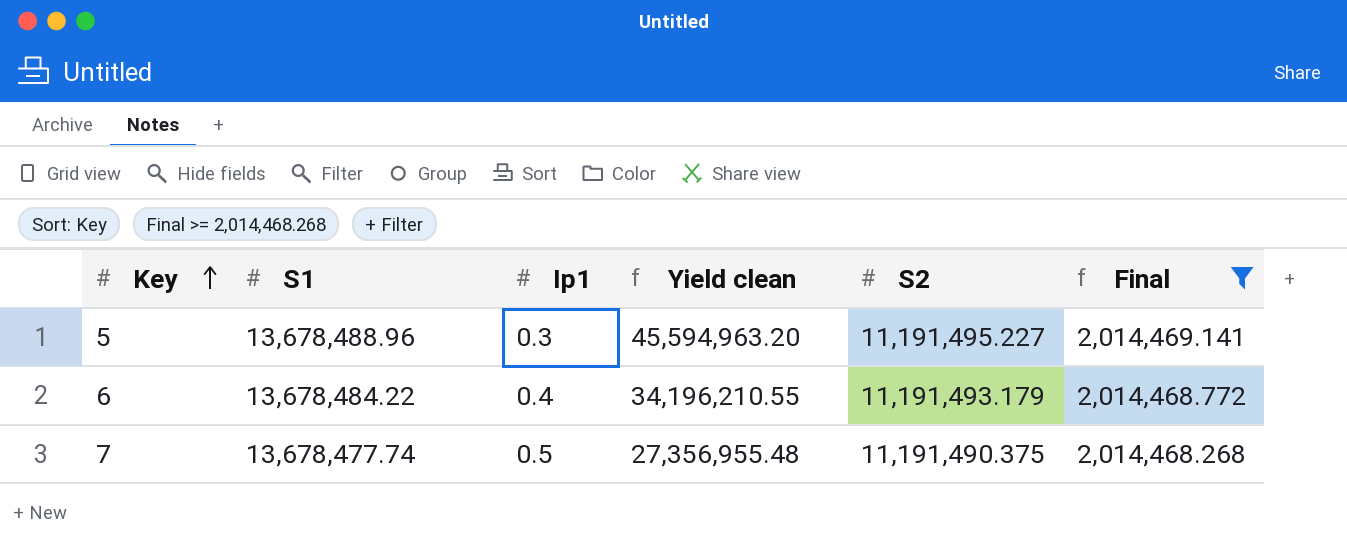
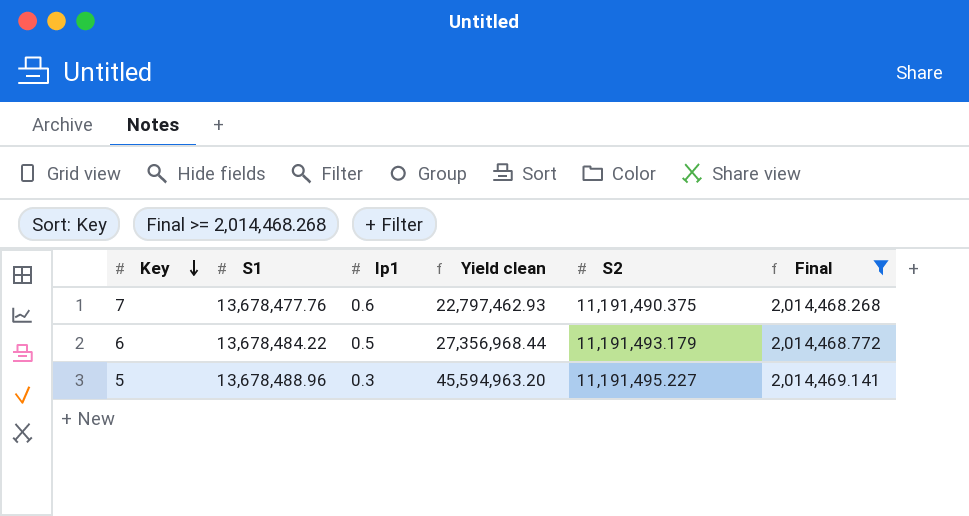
row order: Key ascending -> Key descending
7 | S1: 13,678,477.74 -> 13,678,477.76
7 | Ip1: 0.5 -> 0.6
7 | Yield clean: 27,356,955.48 -> 22,797,462.93
6 | Ip1: 0.4 -> 0.5
6 | Yield clean: 34,196,210.55 -> 27,356,968.44

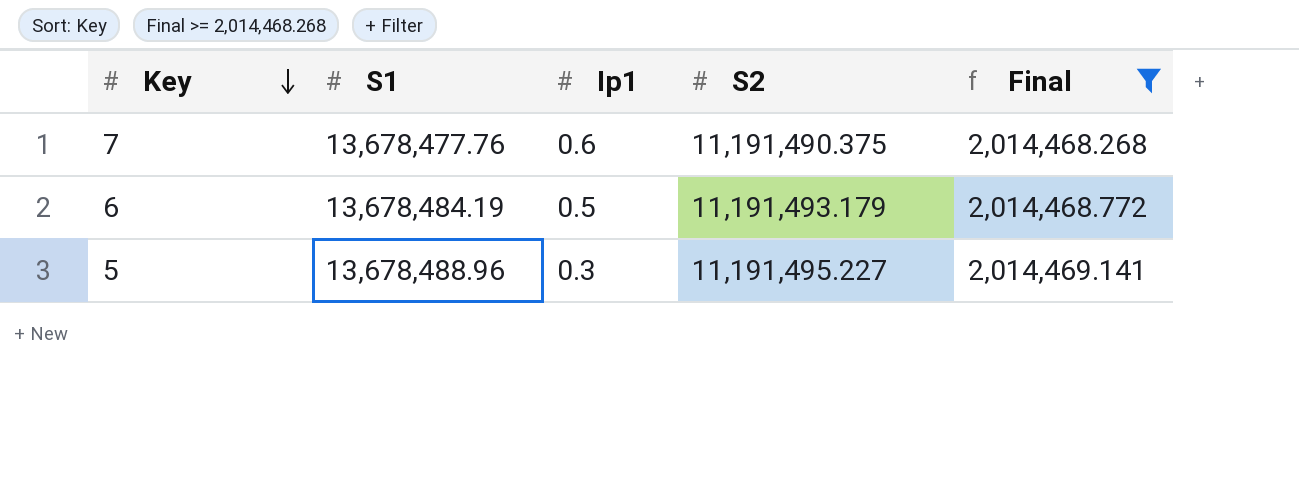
column Yield clean | formula: [S1] / [Ip1] -> none
6 | S1: 13,678,484.22 -> 13,678,484.19

